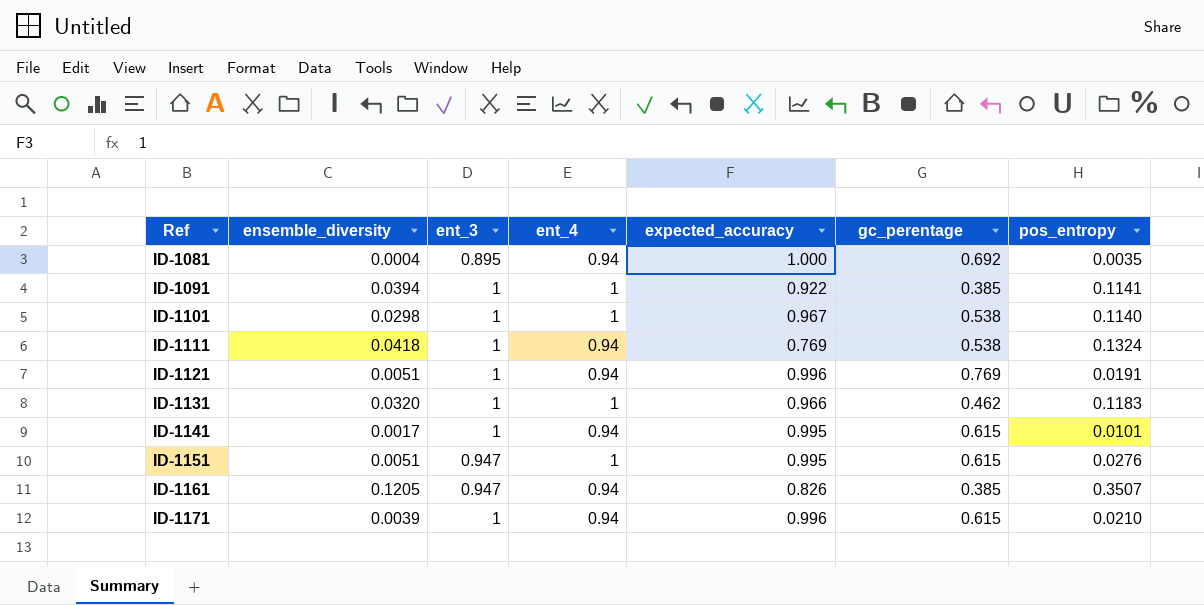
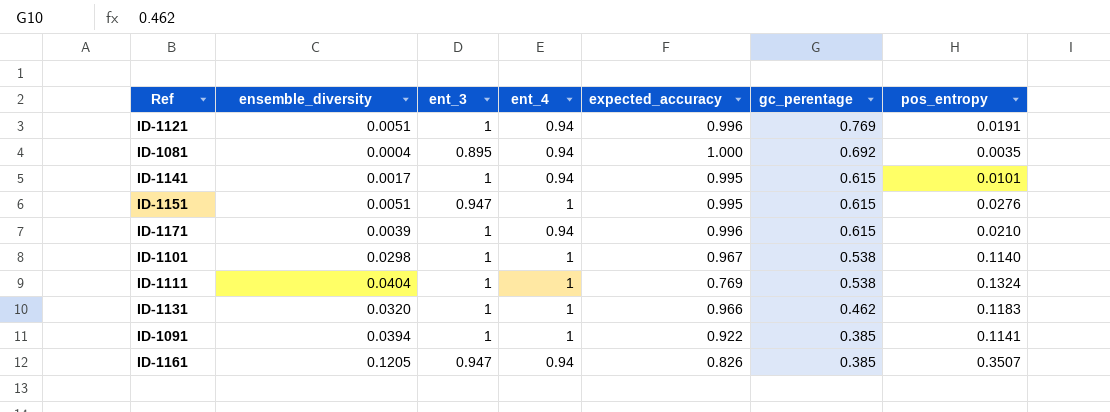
row order: Ref ascending -> gc_perentage descending
ID-1111 | ensemble_diversity: 0.0418 -> 0.0404
ID-1111 | ent_4: 0.94 -> 1

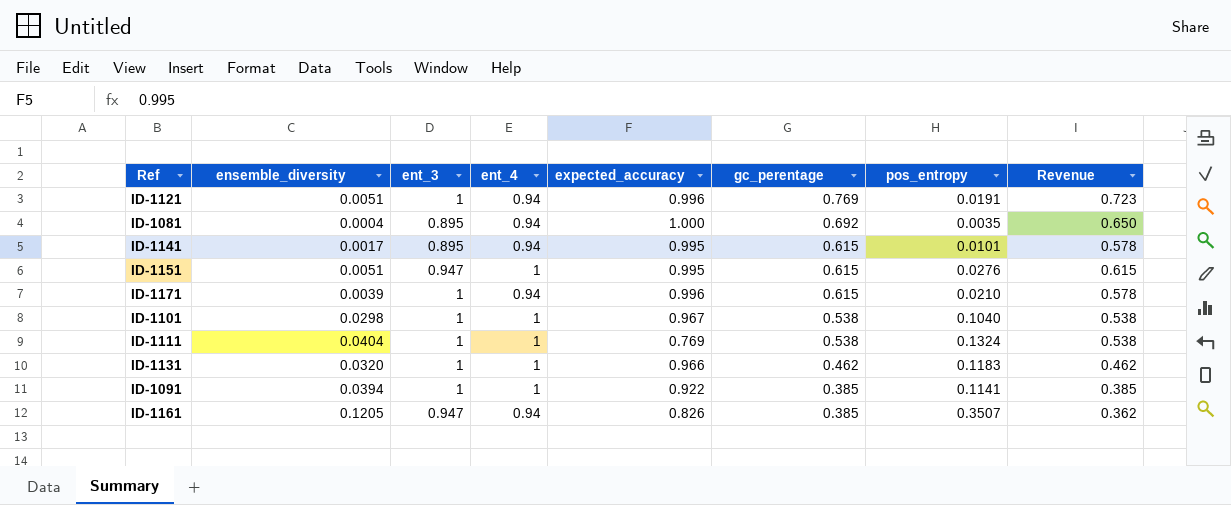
column Revenue | formula: none -> [ent_4] * [gc_perentage]
ID-1141 | ent_3: 1 -> 0.895
ID-1101 | pos_entropy: 0.1140 -> 0.1040

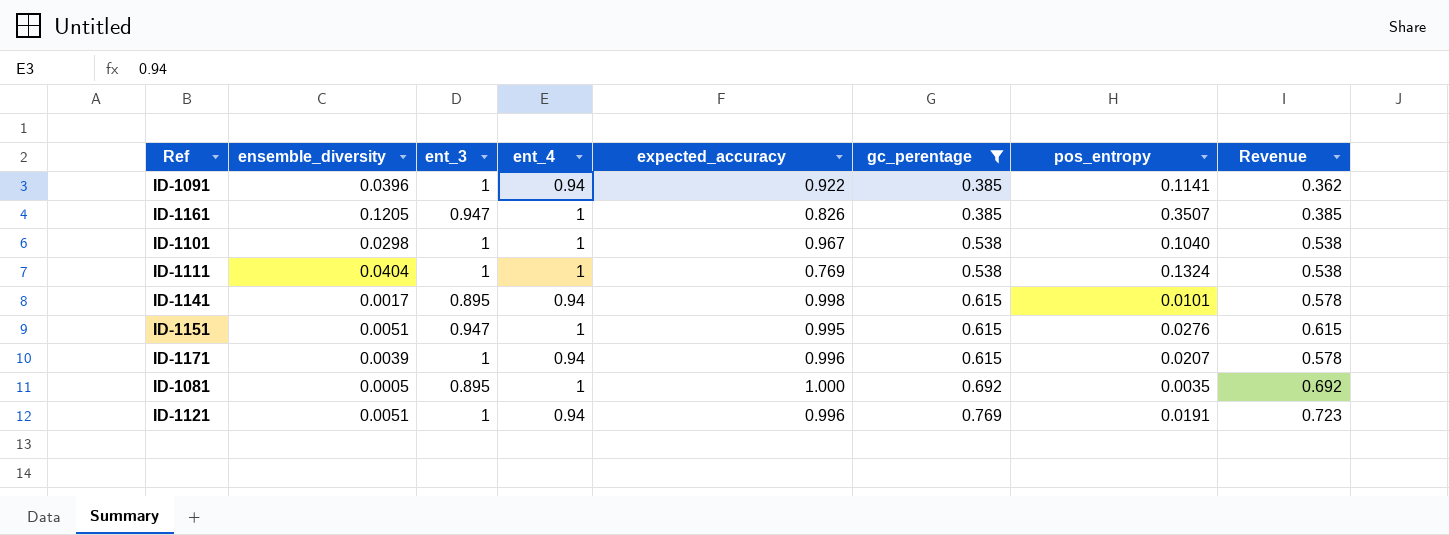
filter: none -> gc_perentage != 0.462
row order: gc_perentage descending -> gc_perentage ascending
ID-1091 | ensemble_diversity: 0.0394 -> 0.0396
ID-1091 | ent_4: 1 -> 0.94
ID-1091 | Revenue: 0.385 -> 0.362
ID-1161 | ent_4: 0.94 -> 1
ID-1161 | Revenue: 0.362 -> 0.385
ID-1141 | expected_accuracy: 0.995 -> 0.998
ID-1171 | pos_entropy: 0.0210 -> 0.0207
ID-1081 | ensemble_diversity: 0.0004 -> 0.0005
ID-1081 | ent_4: 0.94 -> 1
ID-1081 | Revenue: 0.650 -> 0.692

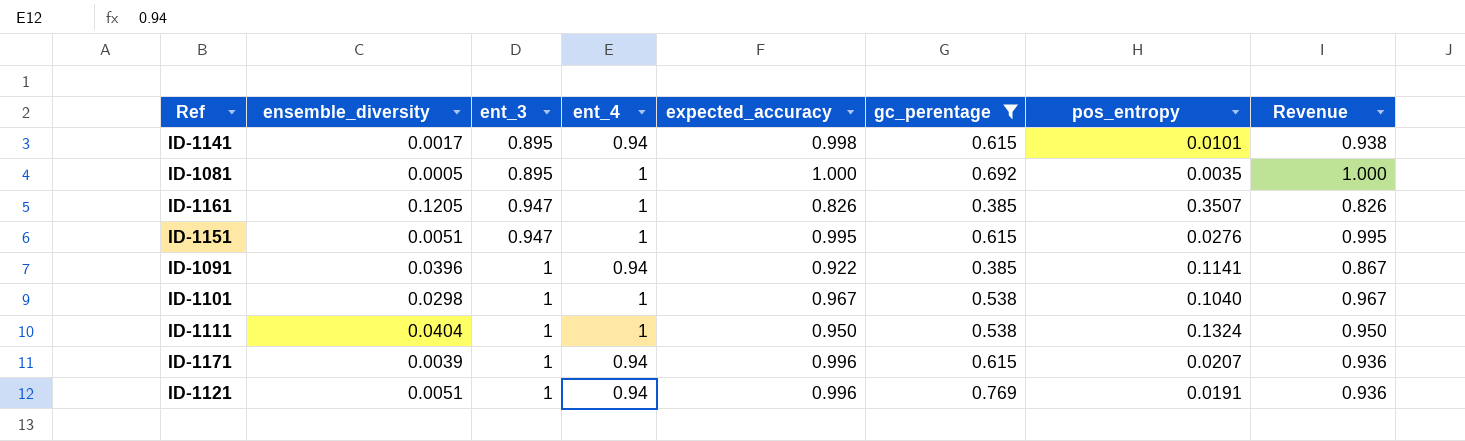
row order: gc_perentage ascending -> ent_3 ascending
column Revenue | formula: [ent_4] * [gc_perentage] -> [ent_4] * [expected_accuracy]
ID-1111 | expected_accuracy: 0.769 -> 0.950

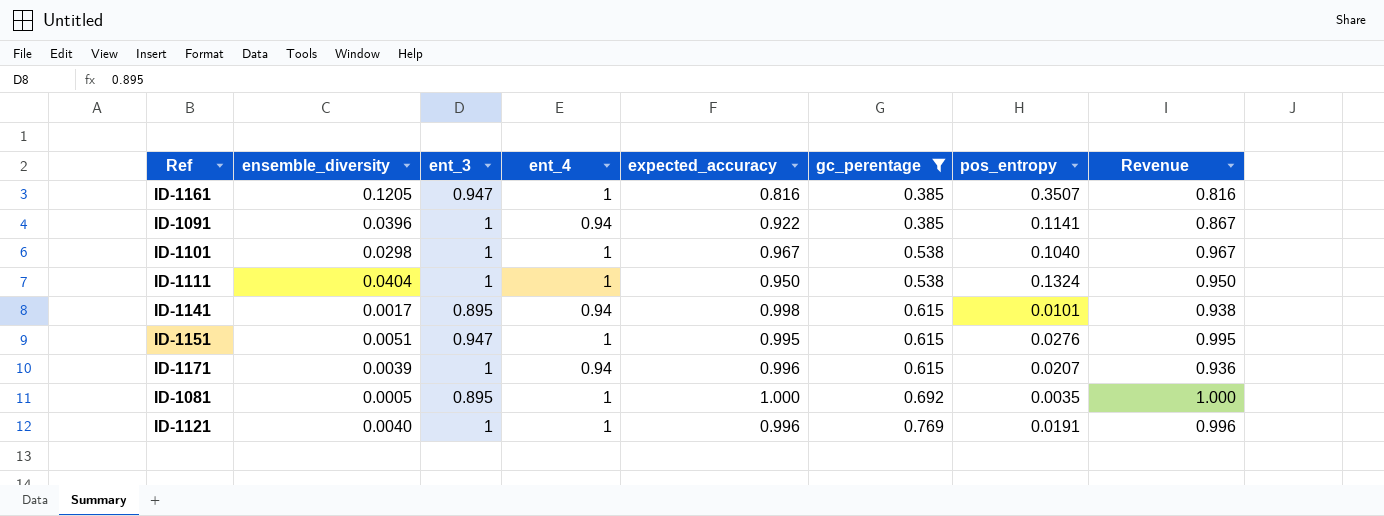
row order: ent_3 ascending -> gc_perentage ascending
ID-1161 | expected_accuracy: 0.826 -> 0.816
ID-1161 | Revenue: 0.826 -> 0.816
ID-1121 | ensemble_diversity: 0.0051 -> 0.0040
ID-1121 | ent_4: 0.94 -> 1
ID-1121 | Revenue: 0.936 -> 0.996

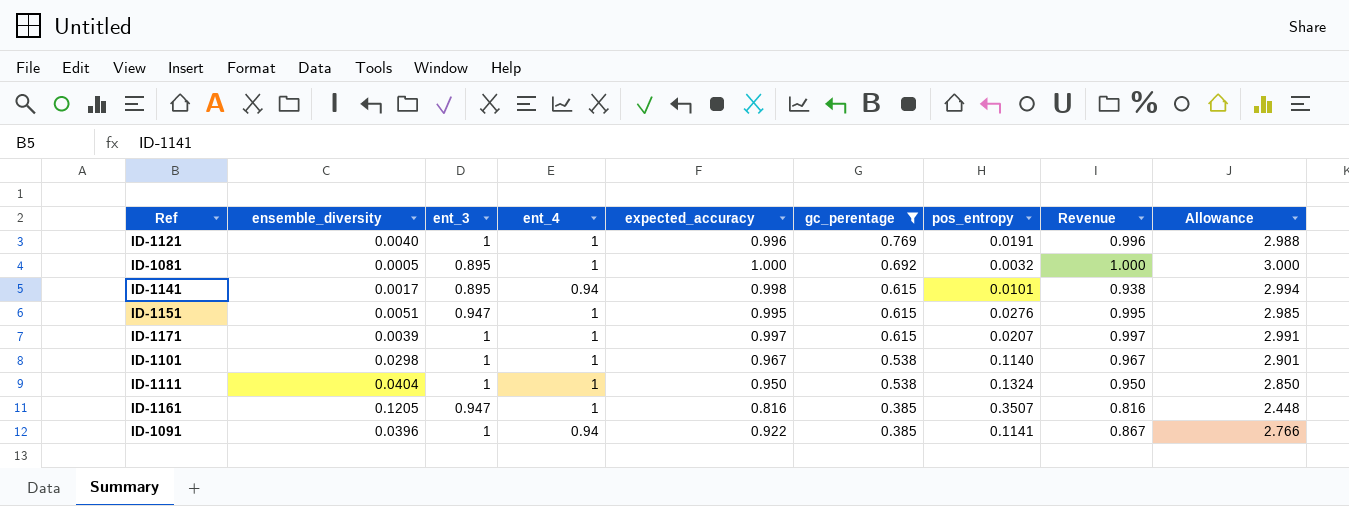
row order: gc_perentage ascending -> gc_perentage descending
column Allowance | formula: none -> [expected_accuracy] * 3
ID-1081 | pos_entropy: 0.0035 -> 0.0032
ID-1171 | ent_4: 0.94 -> 1
ID-1171 | expected_accuracy: 0.996 -> 0.997
ID-1171 | Revenue: 0.936 -> 0.997
ID-1101 | pos_entropy: 0.1040 -> 0.1140

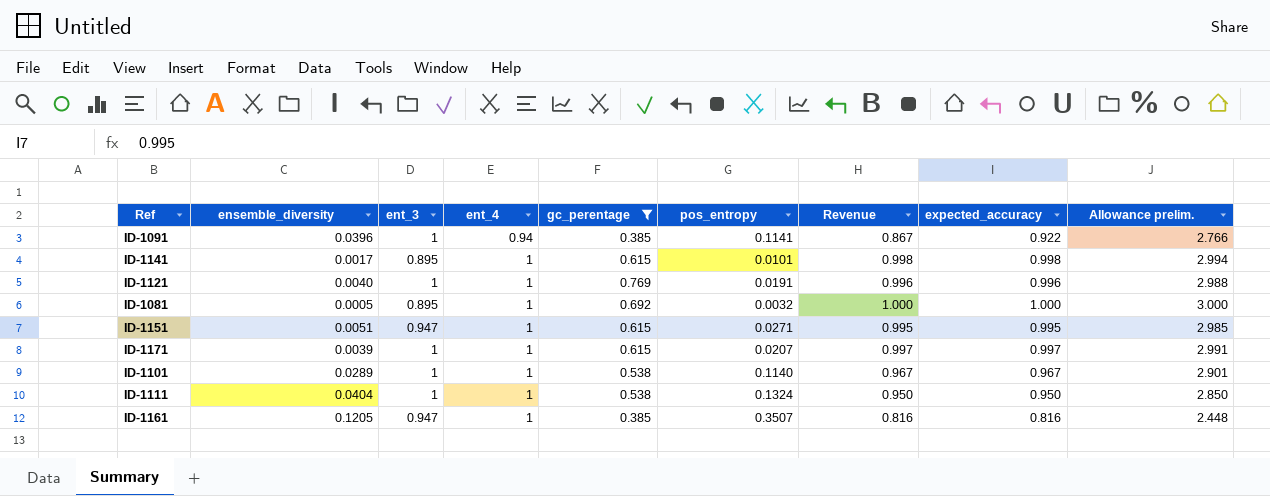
row order: gc_perentage descending -> ent_4 ascending
column expected_accuracy | position: 5 -> 8
column name: Allowance -> Allowance prelim.
ID-1141 | ent_4: 0.94 -> 1
ID-1141 | Revenue: 0.938 -> 0.998
ID-1151 | pos_entropy: 0.0276 -> 0.0271
ID-1101 | ensemble_diversity: 0.0298 -> 0.0289

